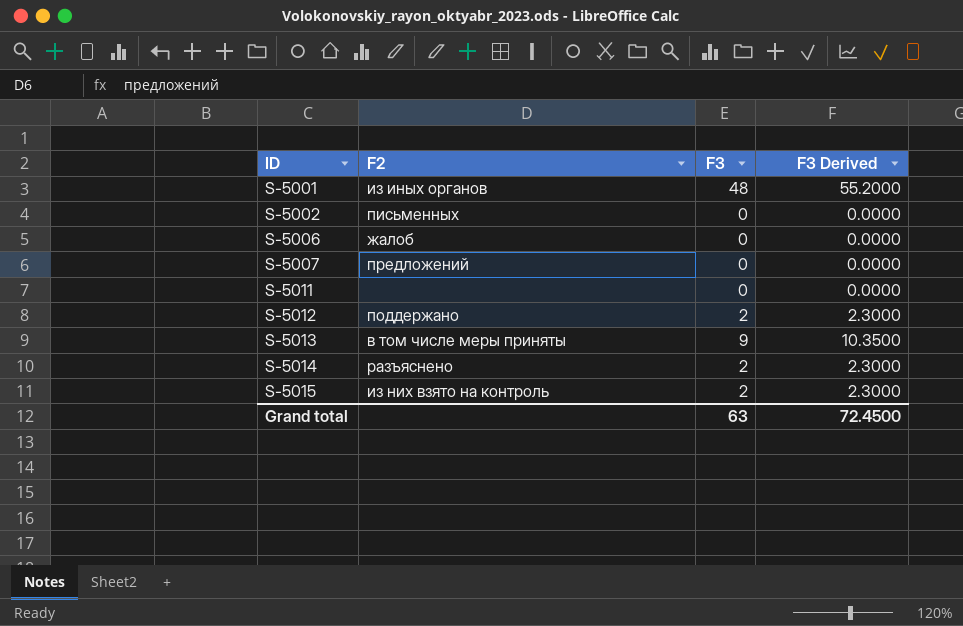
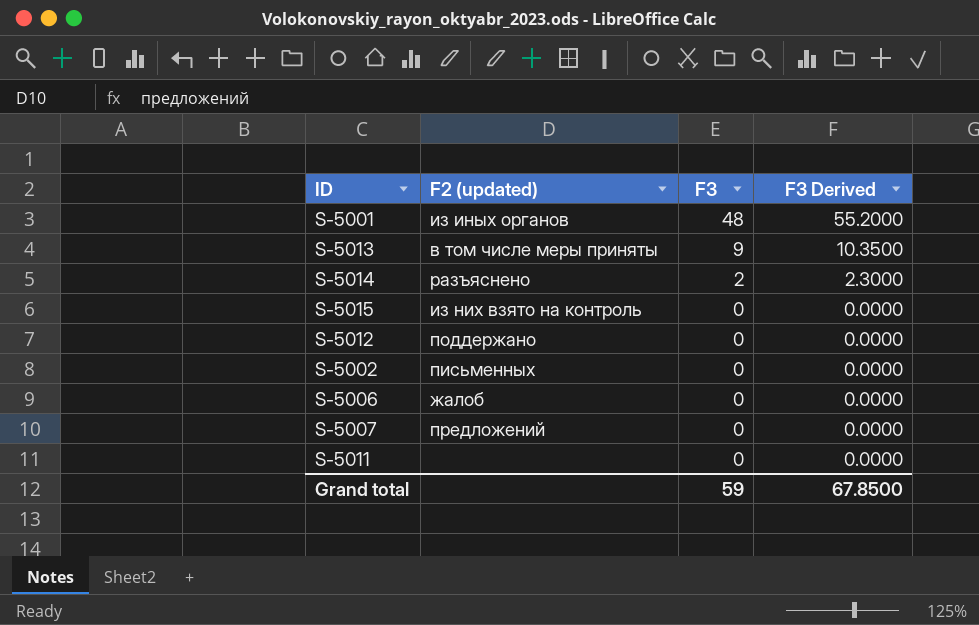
row order: ID ascending -> F3 descending
column name: F2 -> F2 (updated)
S-5015 | F3: 2 -> 0
S-5015 | F3 Derived: 2.3000 -> 0.0000
S-5012 | F3: 2 -> 0
S-5012 | F3 Derived: 2.3000 -> 0.0000
Grand total | F3: 63 -> 59
Grand total | F3 Derived: 72.4500 -> 67.8500

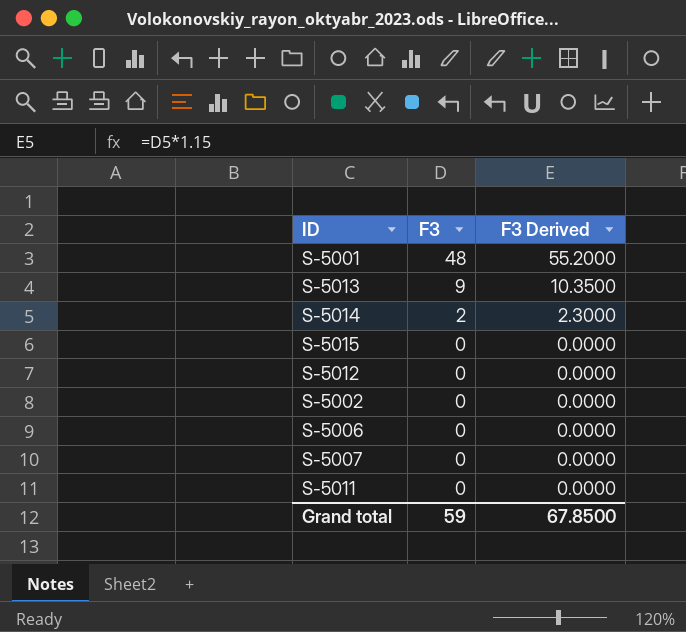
column F2 (updated) | position: 2 -> none

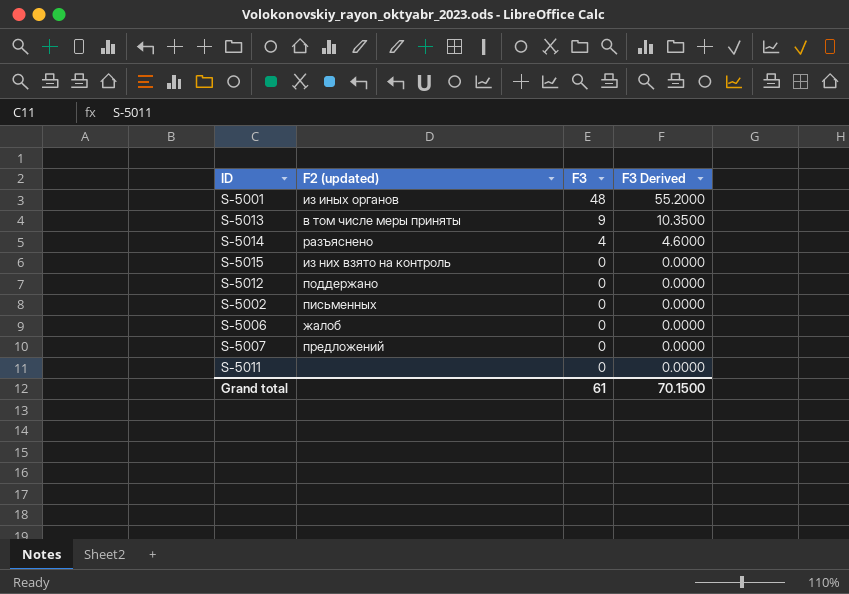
column F2 (updated) | position: none -> 2
S-5014 | F3: 2 -> 4
S-5014 | F3 Derived: 2.3000 -> 4.6000
Grand total | F3: 59 -> 61
Grand total | F3 Derived: 67.8500 -> 70.1500

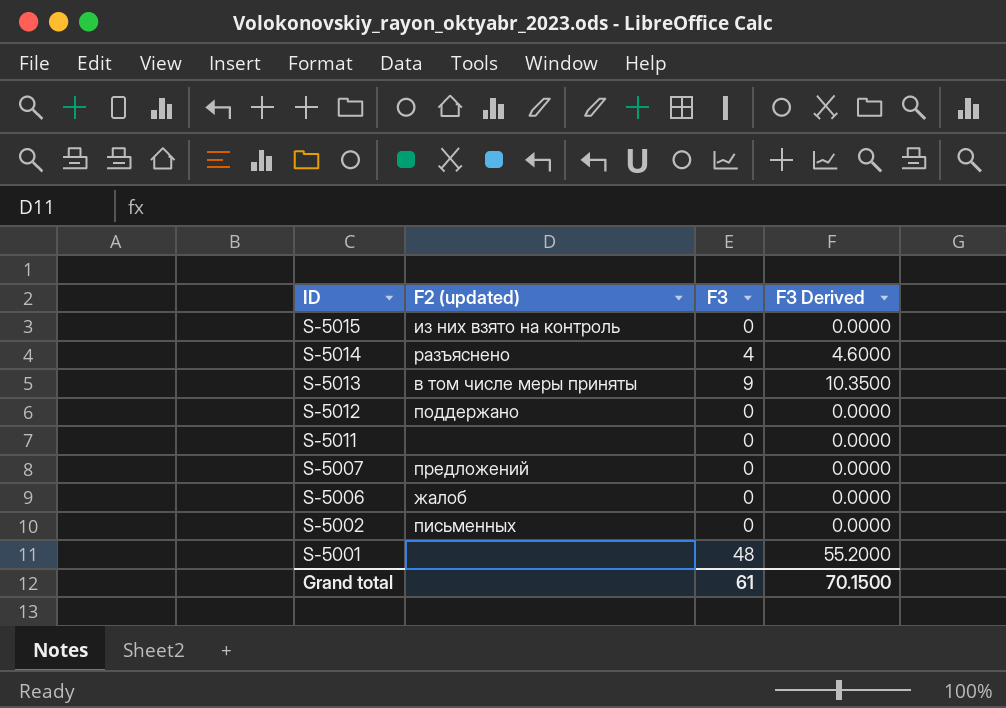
row order: F3 descending -> ID descending
S-5001 | F2 (updated): из иных органов -> none

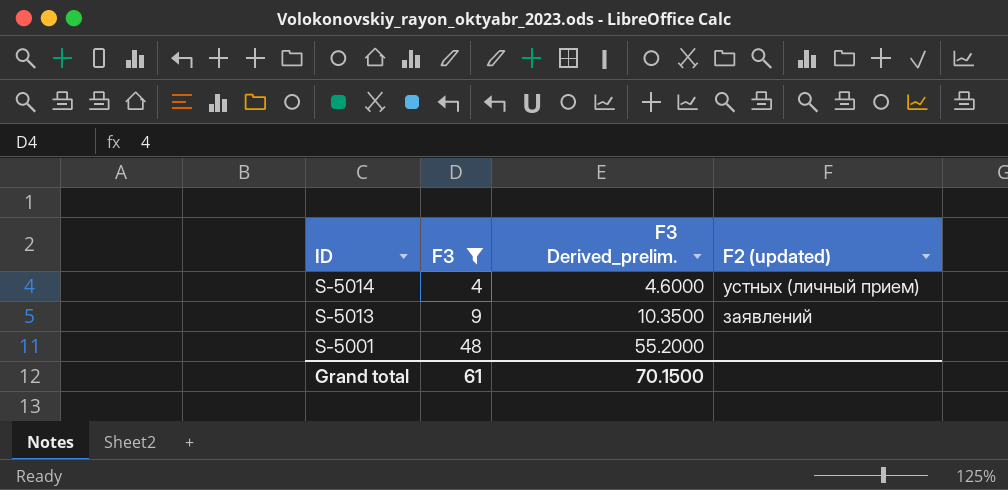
filter: none -> F3 != 0
column name: F3 Derived -> F3 Derived_prelim.
column F2 (updated) | position: 2 -> 4
S-5014 | F2 (updated): разъяснено -> устных (личный прием)
S-5013 | F2 (updated): в том числе меры приняты -> заявлений

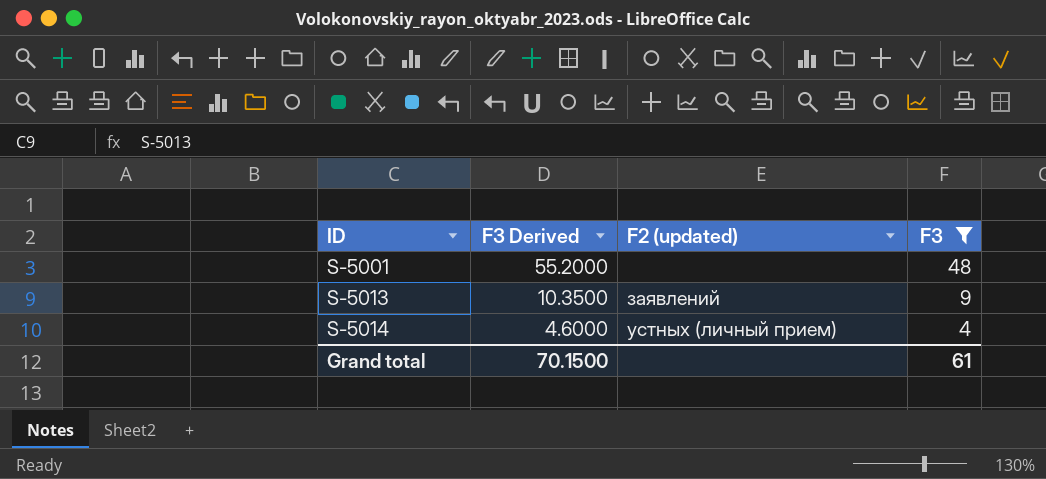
row order: ID descending -> ID ascending
column name: F3 Derived_prelim. -> F3 Derived
column F3 | position: 2 -> 4

